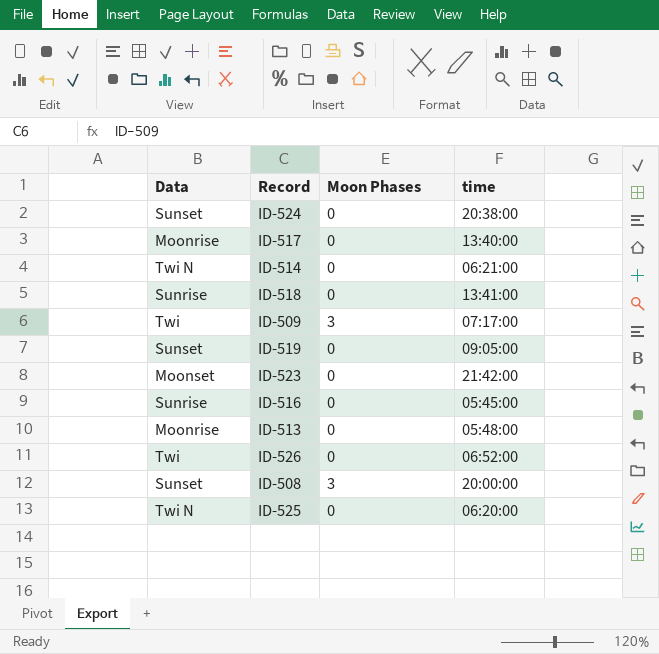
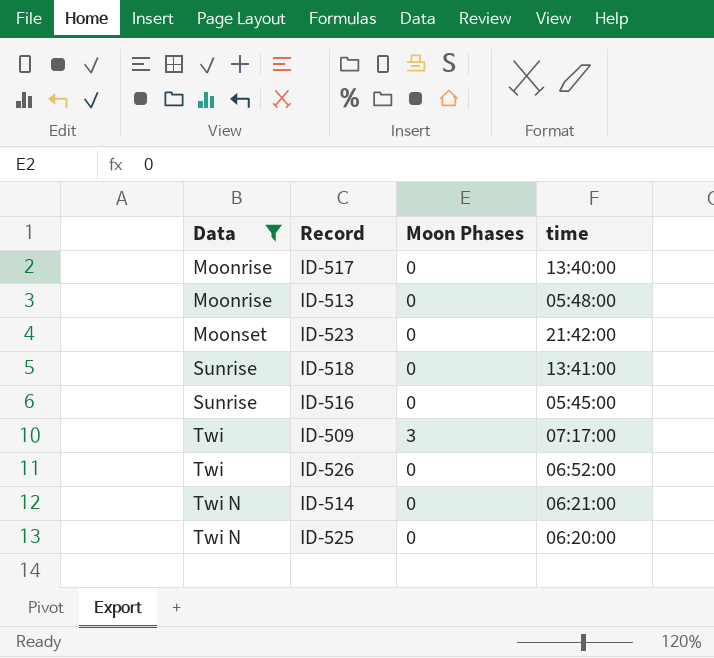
filter: none -> Data != Sunset
row order: none -> Data ascending

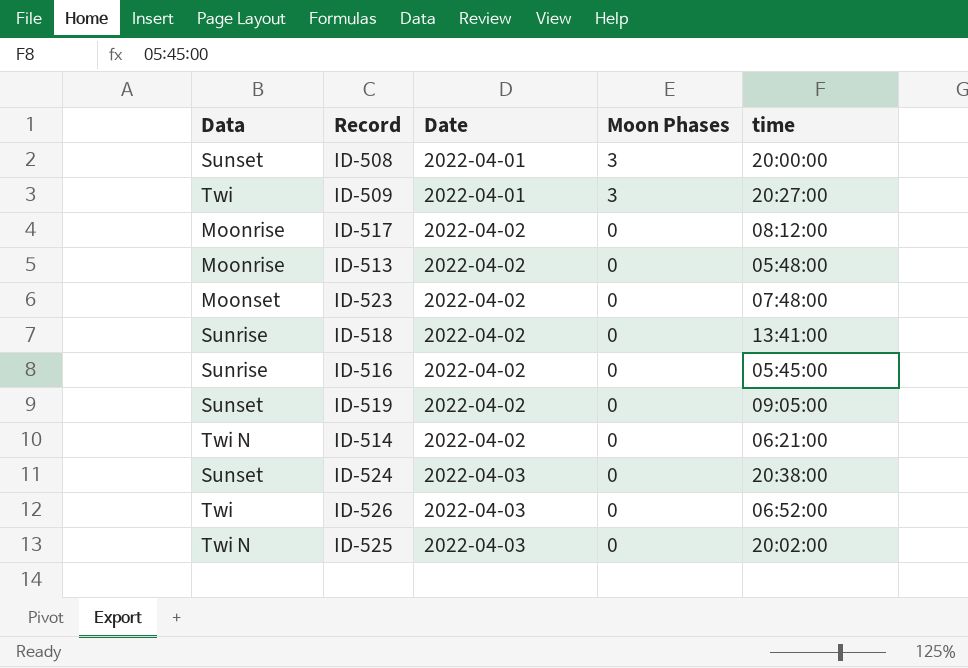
filter: Data != Sunset -> none
row order: Data ascending -> Date ascending
column Date | position: none -> 3
ID-509 | time: 07:17:00 -> 20:27:00
ID-517 | time: 13:40:00 -> 08:12:00
ID-523 | time: 21:42:00 -> 07:48:00
ID-525 | time: 06:20:00 -> 20:02:00

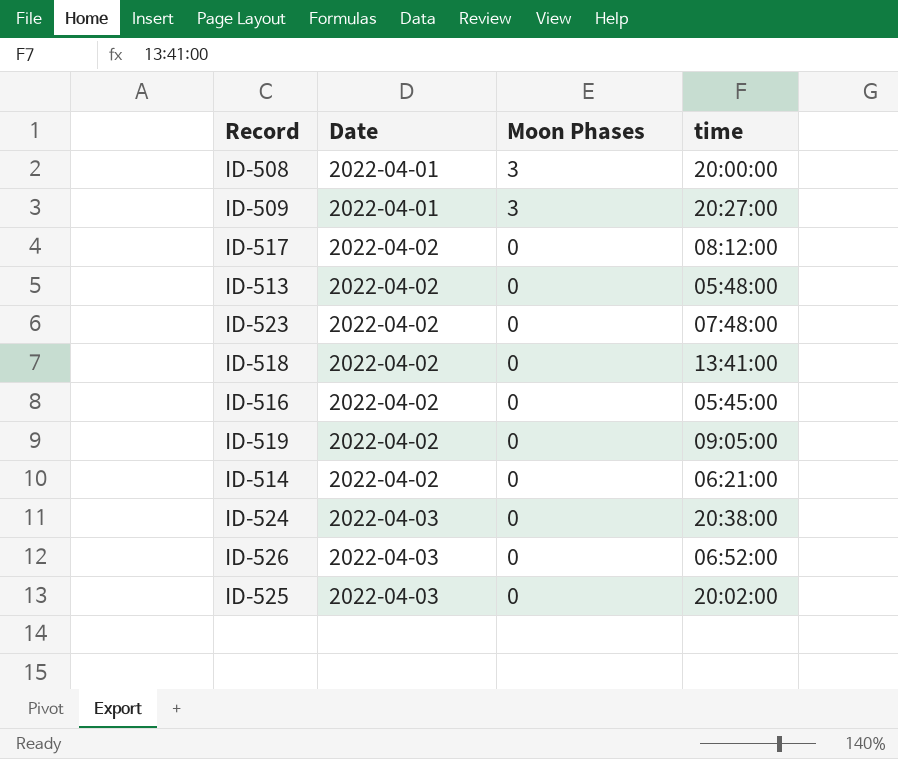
column Data | position: 1 -> none

